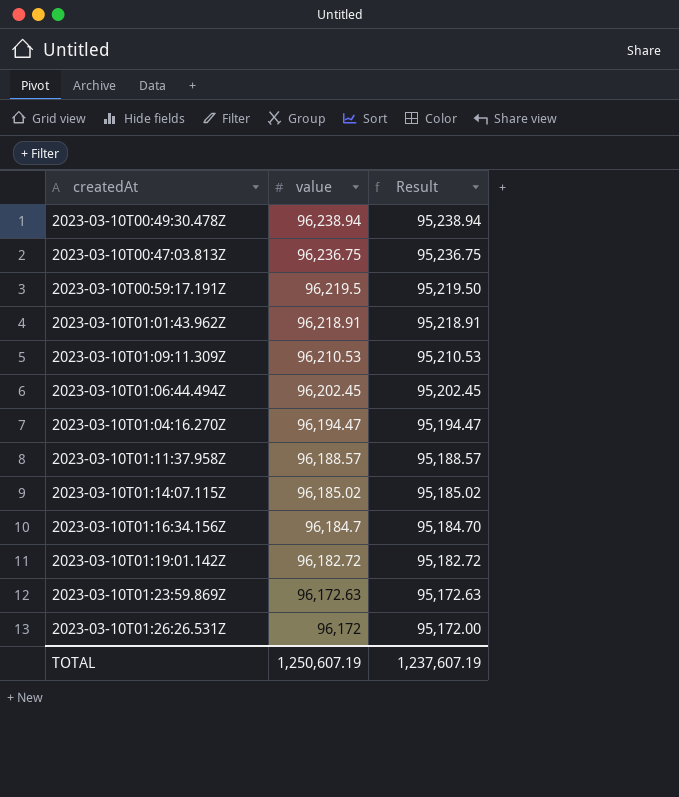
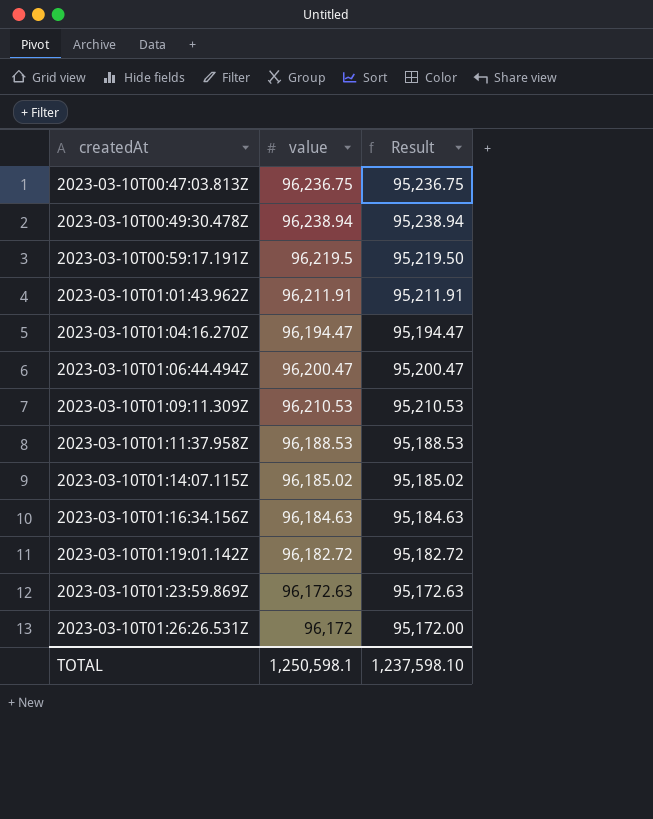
row order: value descending -> createdAt ascending
2023-03-10T01:01:43.962Z | value: 96,218.91 -> 96,211.91
2023-03-10T01:01:43.962Z | Result: 95,218.91 -> 95,211.91
2023-03-10T01:06:44.494Z | value: 96,202.45 -> 96,200.47
2023-03-10T01:06:44.494Z | Result: 95,202.45 -> 95,200.47
2023-03-10T01:11:37.958Z | value: 96,188.57 -> 96,188.53
2023-03-10T01:11:37.958Z | Result: 95,188.57 -> 95,188.53
2023-03-10T01:16:34.156Z | value: 96,184.7 -> 96,184.63
2023-03-10T01:16:34.156Z | Result: 95,184.70 -> 95,184.63
TOTAL | value: 1,250,607.19 -> 1,250,598.1
TOTAL | Result: 1,237,607.19 -> 1,237,598.10

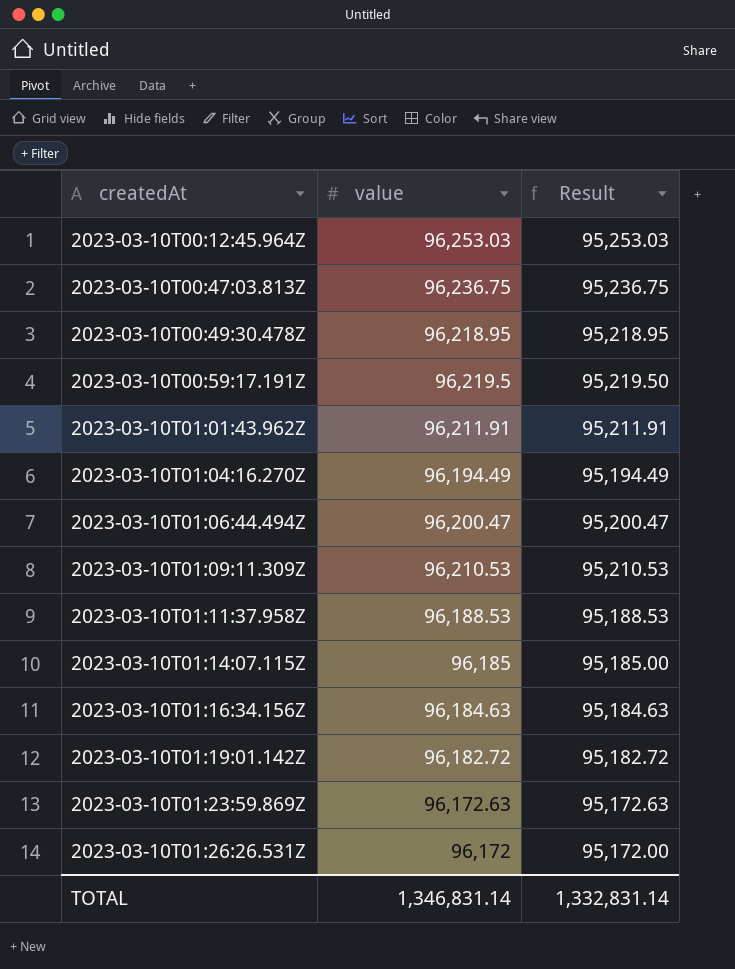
row 2023-03-10T00:12:45.964Z: none -> 96,253.03 | 95,253.03
2023-03-10T00:49:30.478Z | value: 96,238.94 -> 96,218.95
2023-03-10T00:49:30.478Z | Result: 95,238.94 -> 95,218.95
2023-03-10T01:04:16.270Z | value: 96,194.47 -> 96,194.49
2023-03-10T01:04:16.270Z | Result: 95,194.47 -> 95,194.49
2023-03-10T01:14:07.115Z | value: 96,185.02 -> 96,185
2023-03-10T01:14:07.115Z | Result: 95,185.02 -> 95,185.00
TOTAL | value: 1,250,598.1 -> 1,346,831.14
TOTAL | Result: 1,237,598.10 -> 1,332,831.14

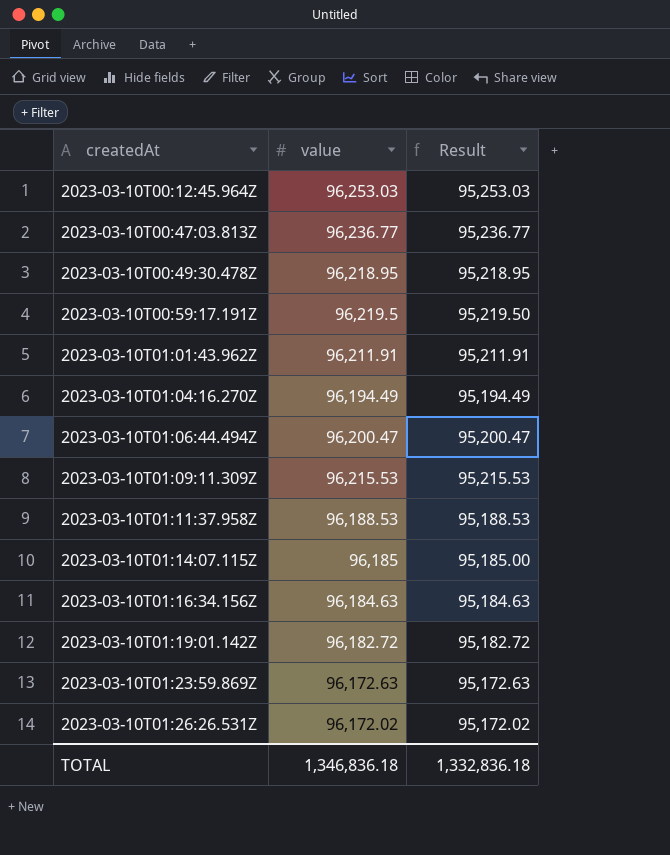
2023-03-10T00:47:03.813Z | value: 96,236.75 -> 96,236.77
2023-03-10T00:47:03.813Z | Result: 95,236.75 -> 95,236.77
2023-03-10T01:09:11.309Z | value: 96,210.53 -> 96,215.53
2023-03-10T01:09:11.309Z | Result: 95,210.53 -> 95,215.53
2023-03-10T01:26:26.531Z | value: 96,172 -> 96,172.02
2023-03-10T01:26:26.531Z | Result: 95,172.00 -> 95,172.02
TOTAL | value: 1,346,831.14 -> 1,346,836.18
TOTAL | Result: 1,332,831.14 -> 1,332,836.18

